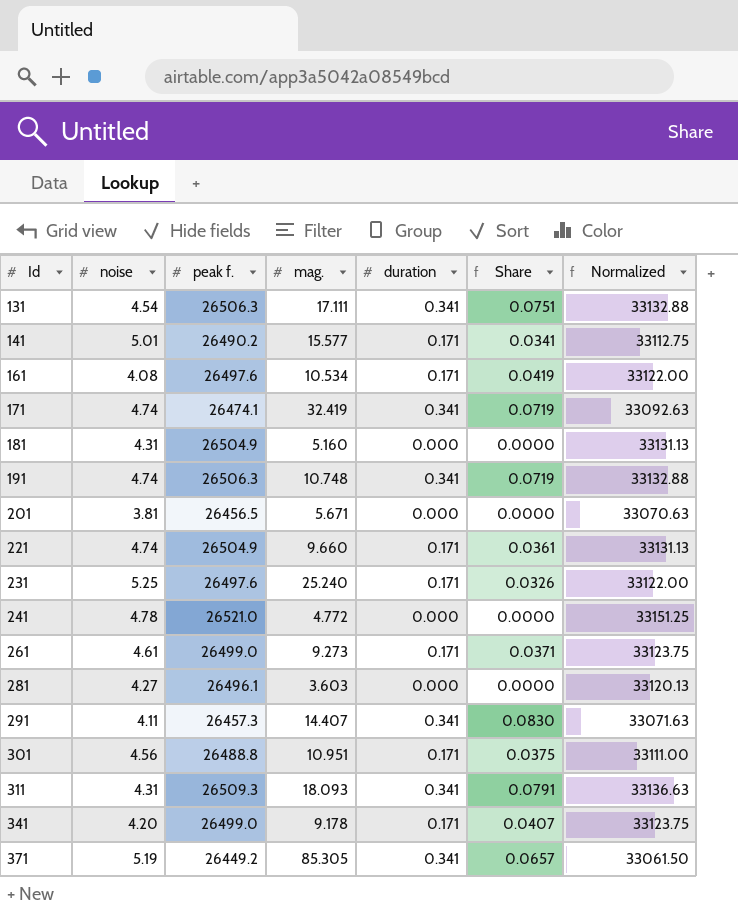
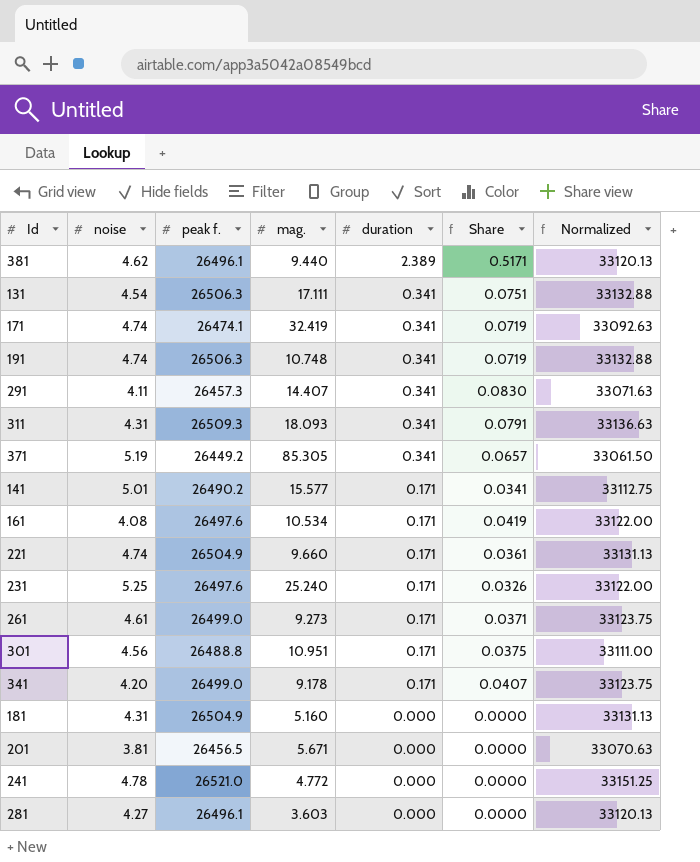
row order: Id ascending -> duration descending
row 381: none -> 4.62 | 26496.1 | 9.440 | 2.389 | 0.5171 | 33120.13

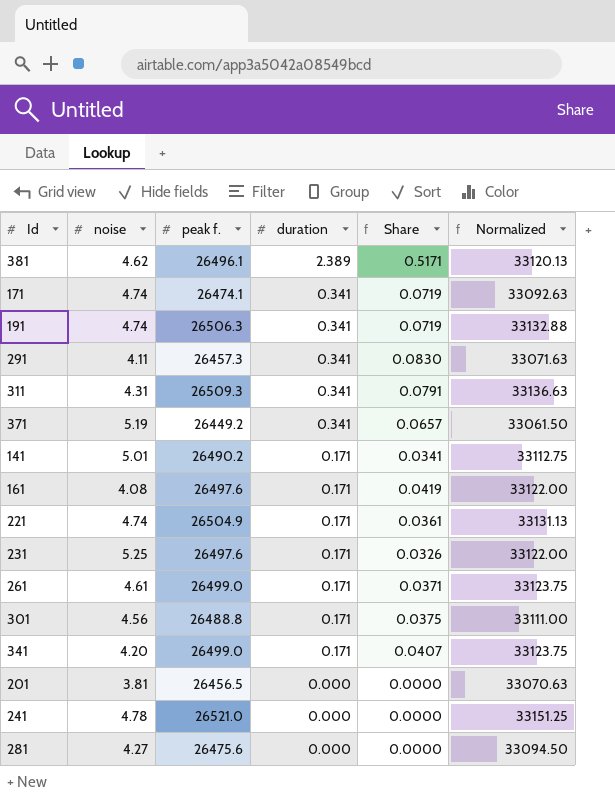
column mag. | position: 4 -> none
row 131: 4.54 | 26506.3 | 17.111 | 0.341 | 0.0751 | 33132.88 -> none
row 181: 4.31 | 26504.9 | 5.160 | 0.000 | 0.0000 | 33131.13 -> none
281 | peak f.: 26496.1 -> 26475.6
281 | Normalized: 33120.13 -> 33094.50

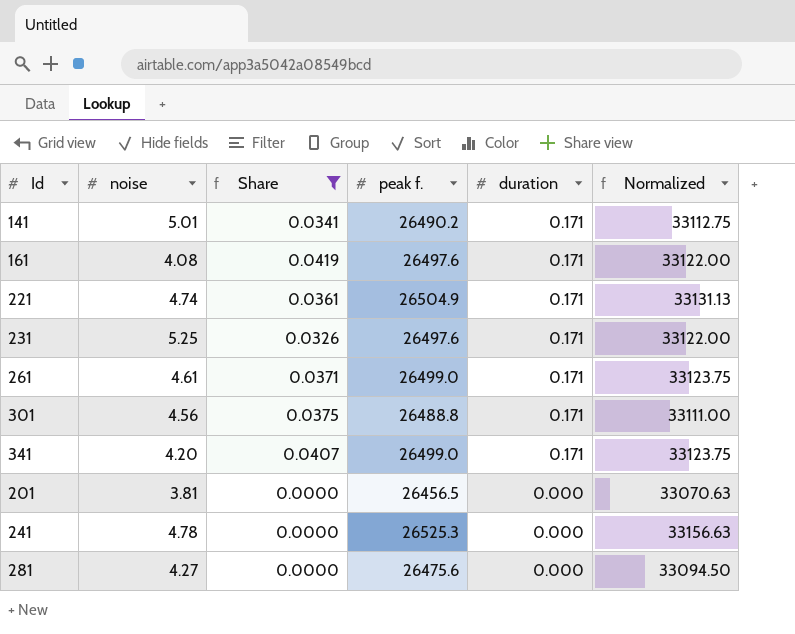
filter: none -> Share <= 0.0419
column Share | position: 5 -> 3
241 | peak f.: 26521.0 -> 26525.3
241 | Normalized: 33151.25 -> 33156.63

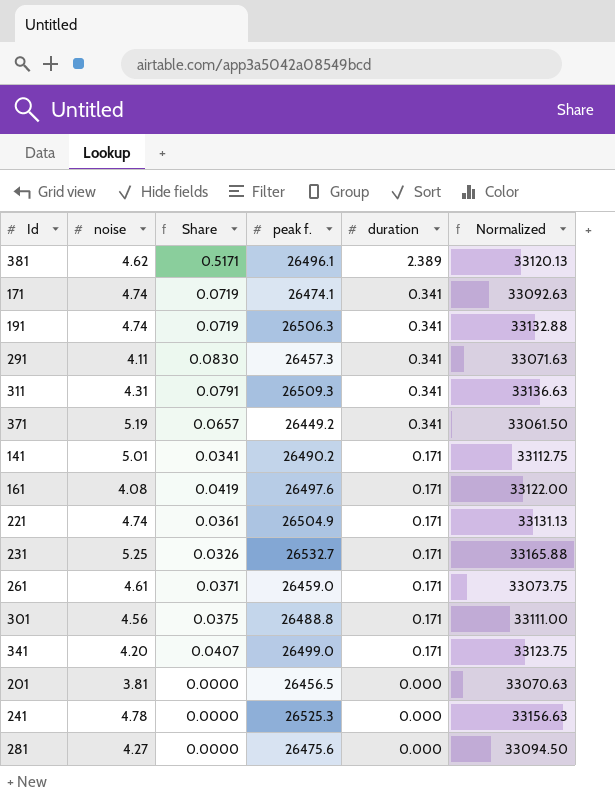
filter: Share <= 0.0419 -> none
231 | peak f.: 26497.6 -> 26532.7
231 | Normalized: 33122.00 -> 33165.88
261 | peak f.: 26499.0 -> 26459.0
261 | Normalized: 33123.75 -> 33073.75

